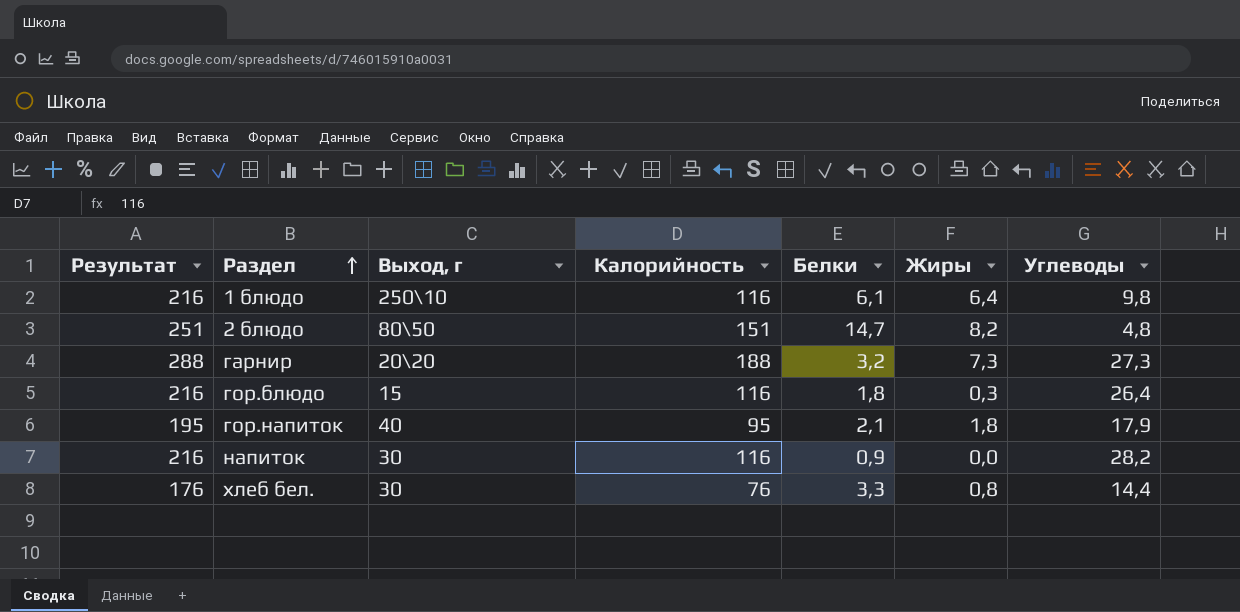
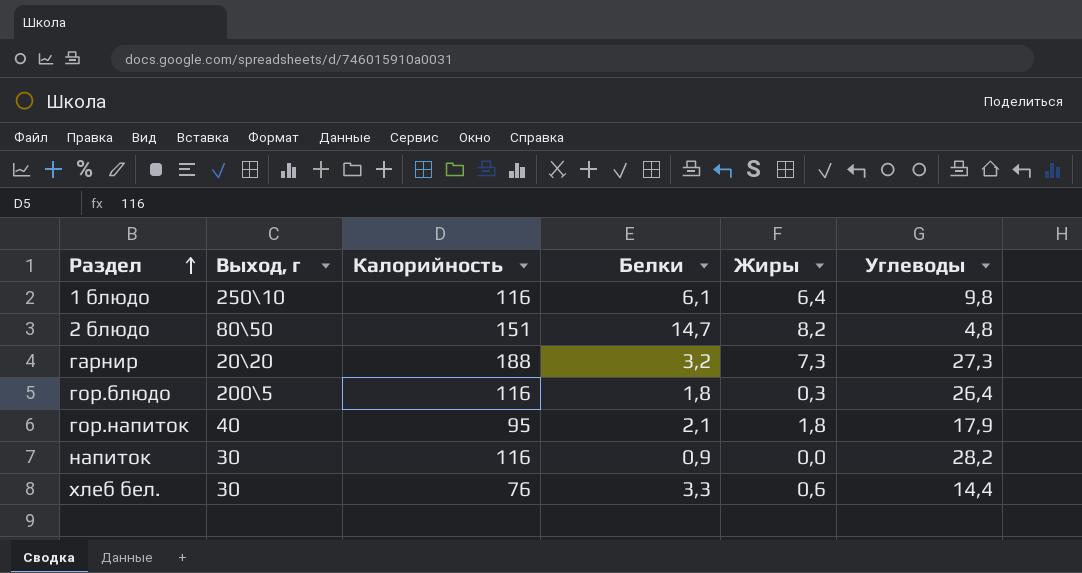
column Результат | formula: [Калорийность] + 100 -> none
гор.блюдо | Выход, г: 15 -> 200\5
хлеб бел. | Жиры: 0,8 -> 0,6

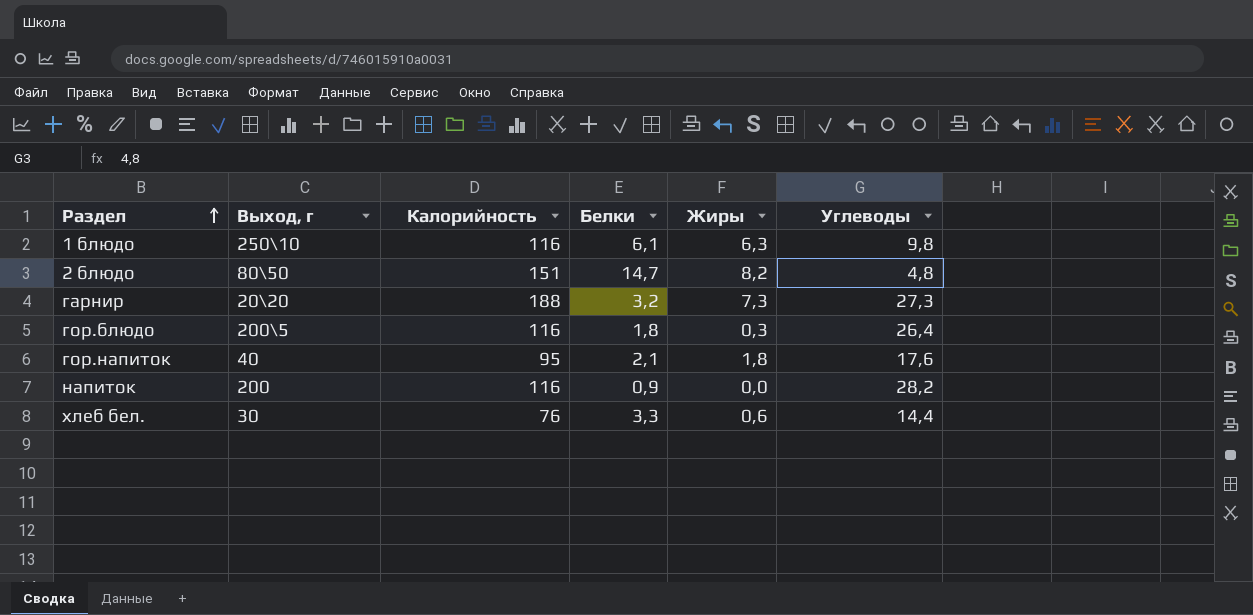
1 блюдо | Жиры: 6,4 -> 6,3
гор.напиток | Углеводы: 17,9 -> 17,6
напиток | Выход, г: 30 -> 200

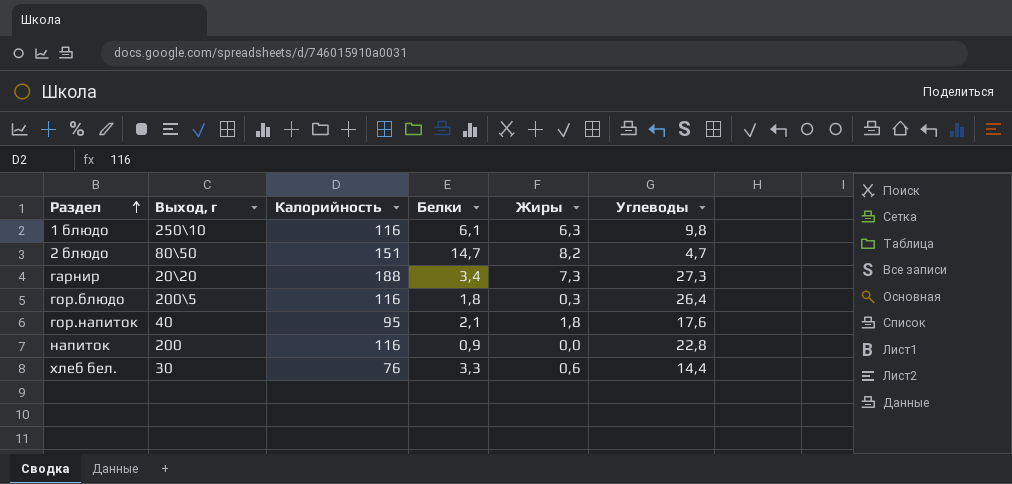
2 блюдо | Углеводы: 4,8 -> 4,7
гарнир | Белки: 3,2 -> 3,4
напиток | Углеводы: 28,2 -> 22,8

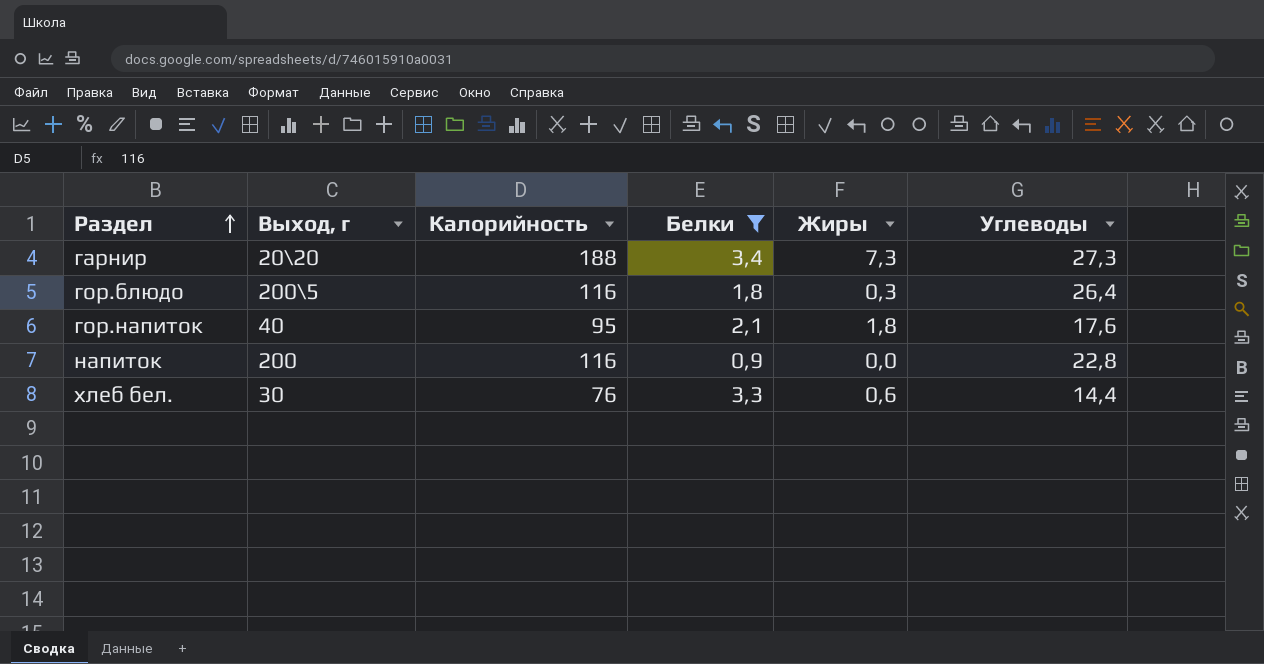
filter: none -> Белки <= 3,4

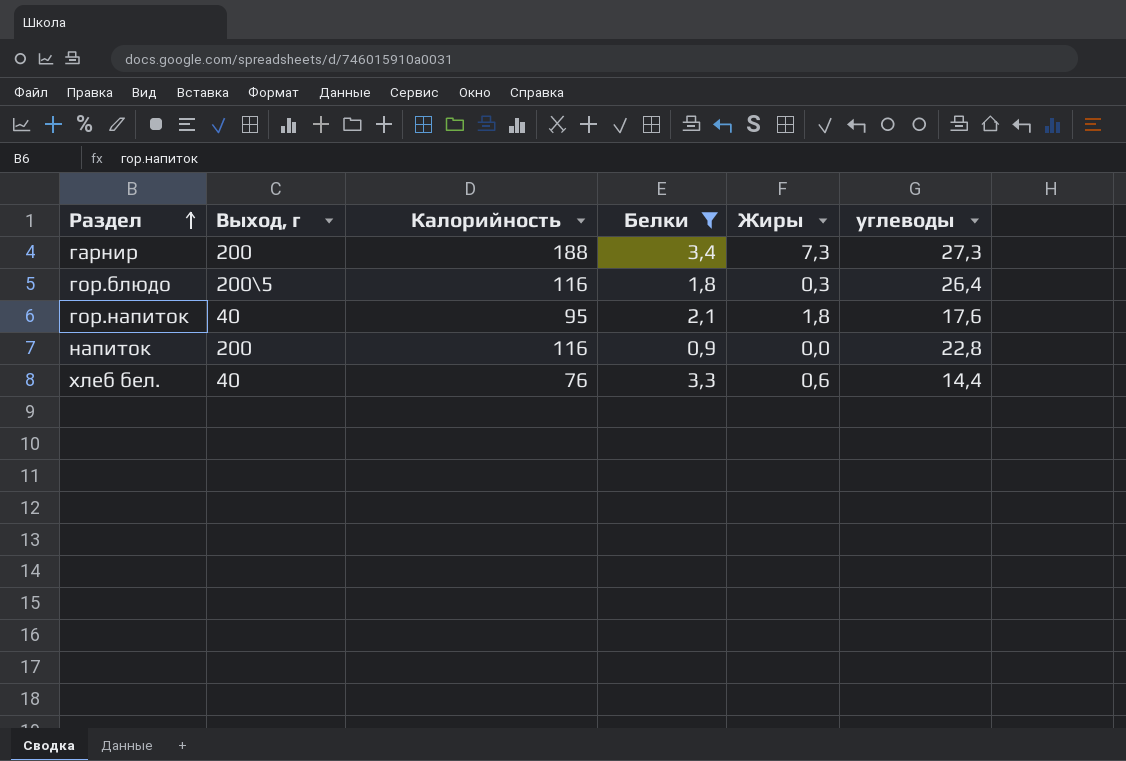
column name: Углеводы -> углеводы
гарнир | Выход, г: 20\20 -> 200
хлеб бел. | Выход, г: 30 -> 40

